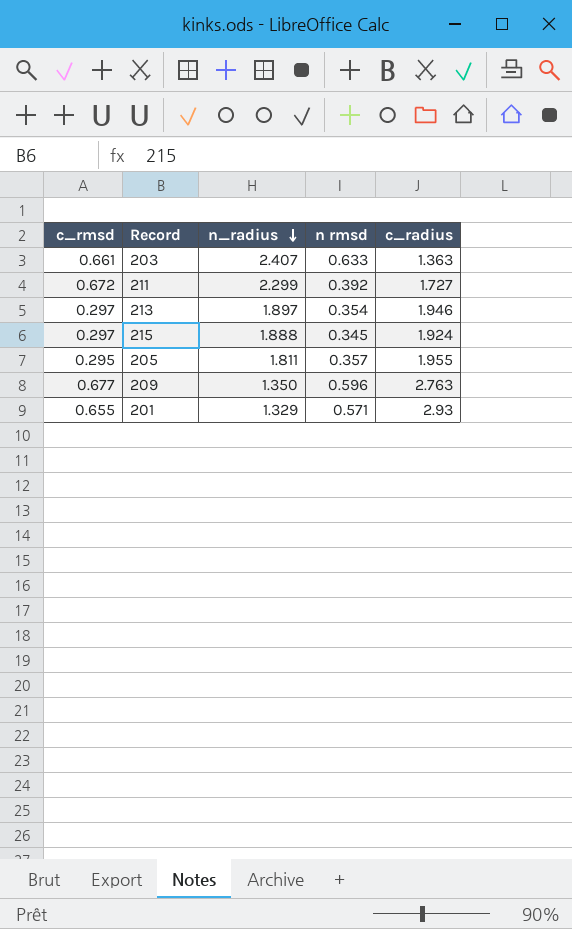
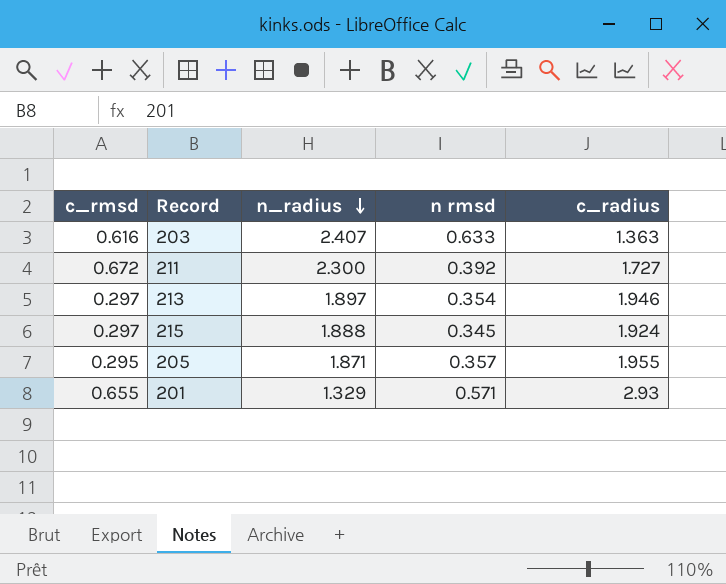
row 209: 0.677 | 1.350 | 0.596 | 2.763 -> none
203 | c_rmsd: 0.661 -> 0.616
211 | n_radius: 2.299 -> 2.300
205 | n_radius: 1.811 -> 1.871

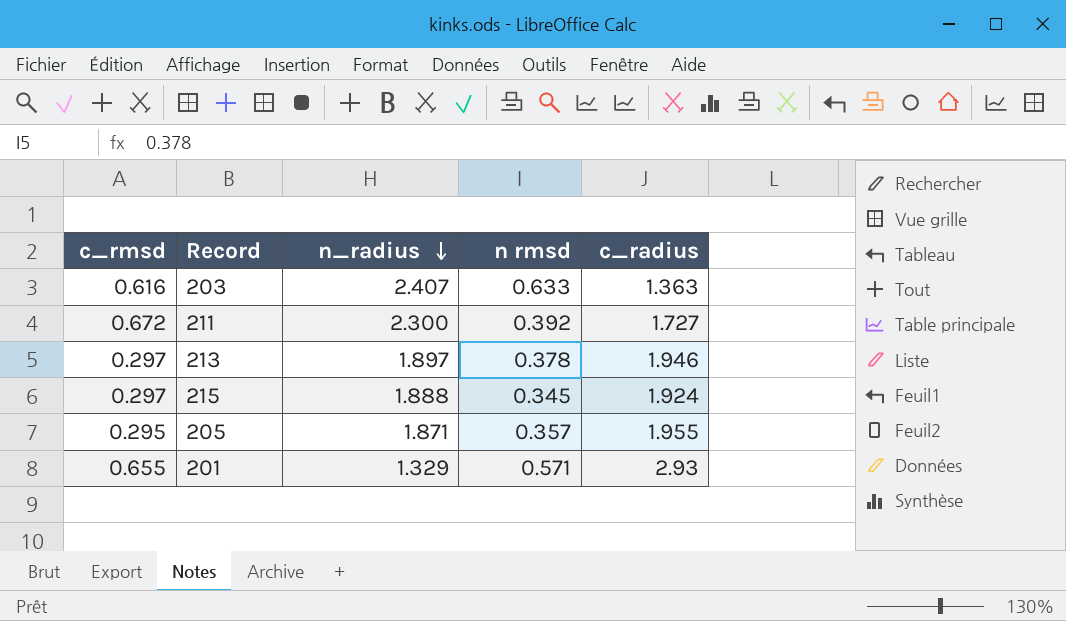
213 | n rmsd: 0.354 -> 0.378

